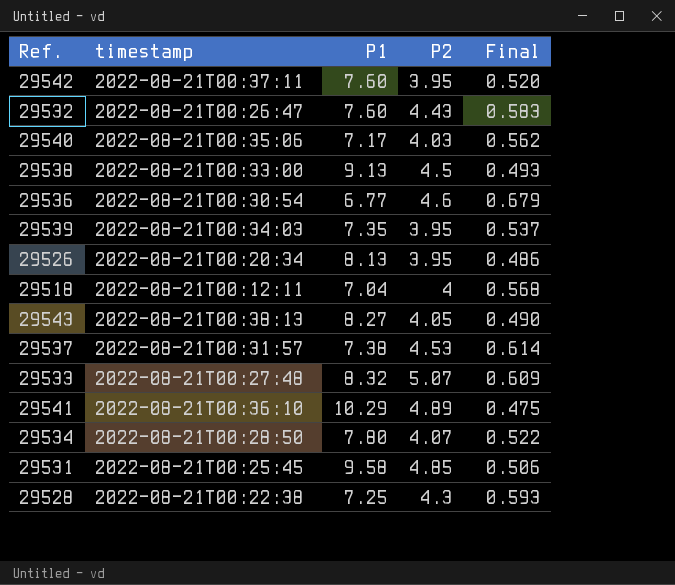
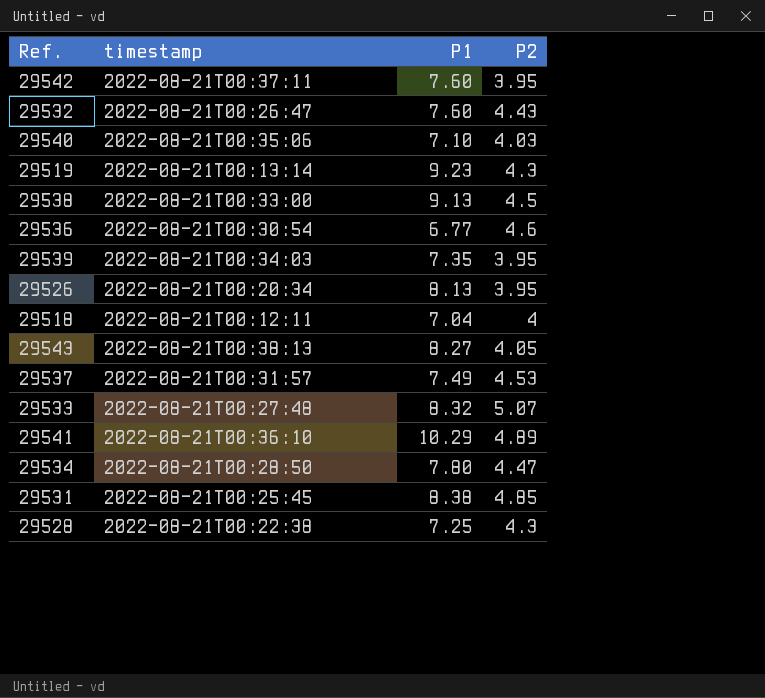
column Final | formula: [P2] / [P1] -> none
29540 | P1: 7.17 -> 7.10
row 29519: none -> 2022-08-21T00:13:14 | 9.23 | 4.3
29537 | P1: 7.38 -> 7.49
29534 | P2: 4.07 -> 4.47
29531 | P1: 9.58 -> 8.38

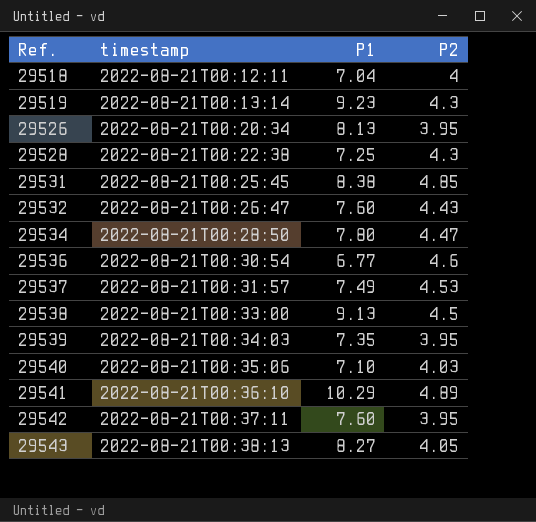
row order: none -> Ref. ascending
row 29533: 2022-08-21T00:27:48 | 8.32 | 5.07 -> none

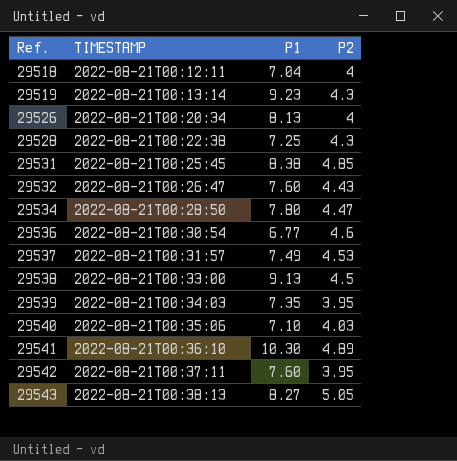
column name: timestamp -> TIMESTAMP
29526 | P2: 3.95 -> 4
29541 | P1: 10.29 -> 10.30
29543 | P2: 4.05 -> 5.05

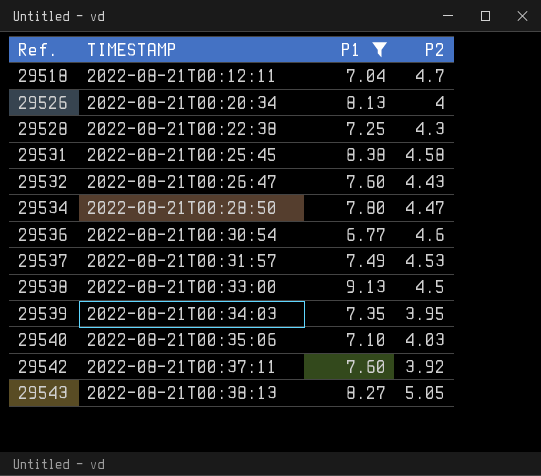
filter: none -> P1 <= 9.13
29518 | P2: 4 -> 4.7
29531 | P2: 4.85 -> 4.58
29542 | P2: 3.95 -> 3.92

